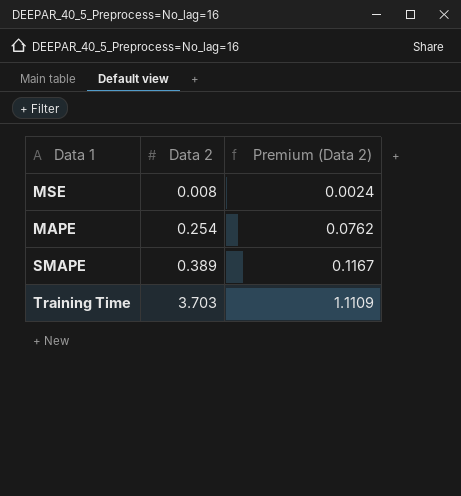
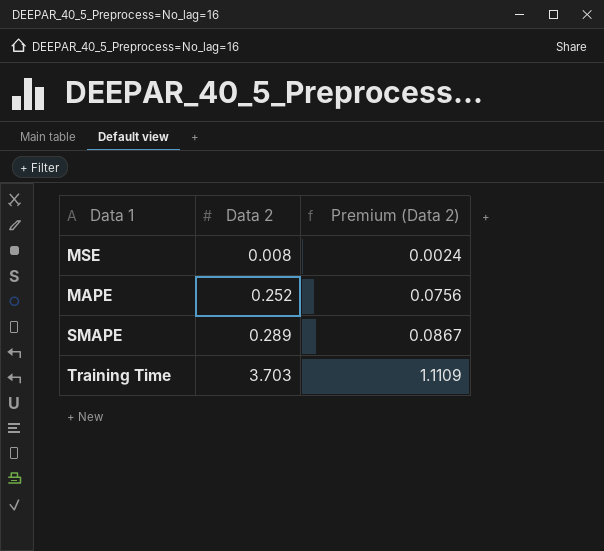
MAPE | Data 2: 0.254 -> 0.252
MAPE | Premium (Data 2): 0.0762 -> 0.0756
SMAPE | Data 2: 0.389 -> 0.289
SMAPE | Premium (Data 2): 0.1167 -> 0.0867

